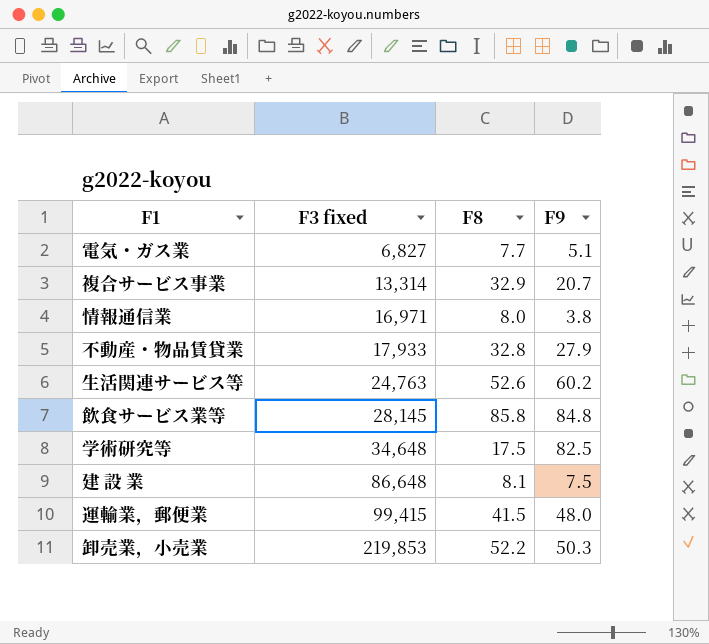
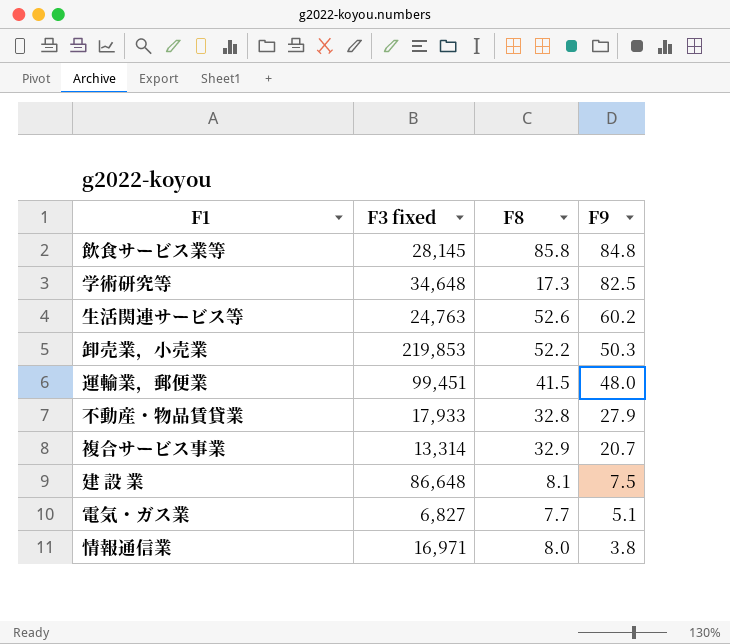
row order: F3 fixed ascending -> F9 descending
学術研究等 | F8: 17.5 -> 17.3
運輸業，郵便業 | F3 fixed: 99,415 -> 99,451

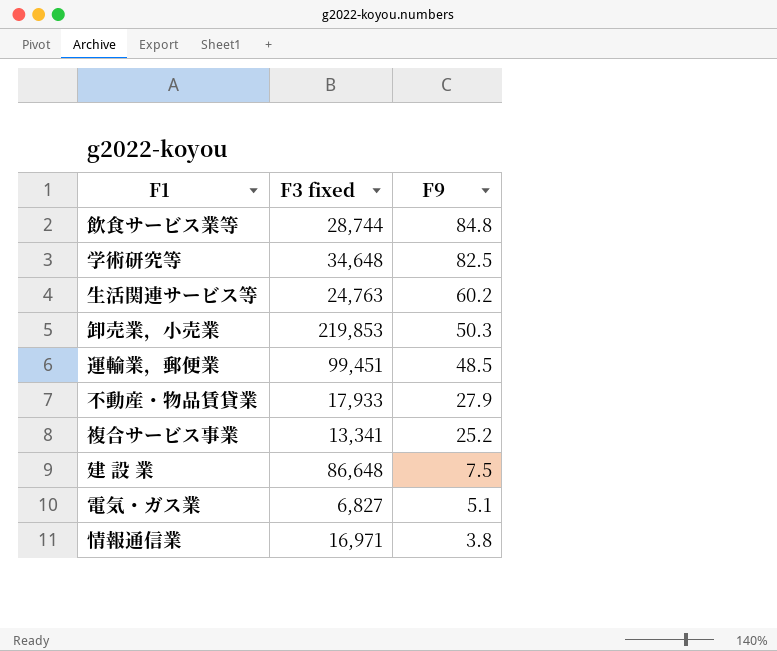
column F8 | position: 3 -> none
飲食サービス業等 | F3 fixed: 28,145 -> 28,744
運輸業，郵便業 | F9: 48.0 -> 48.5
複合サービス事業 | F3 fixed: 13,314 -> 13,341
複合サービス事業 | F9: 20.7 -> 25.2

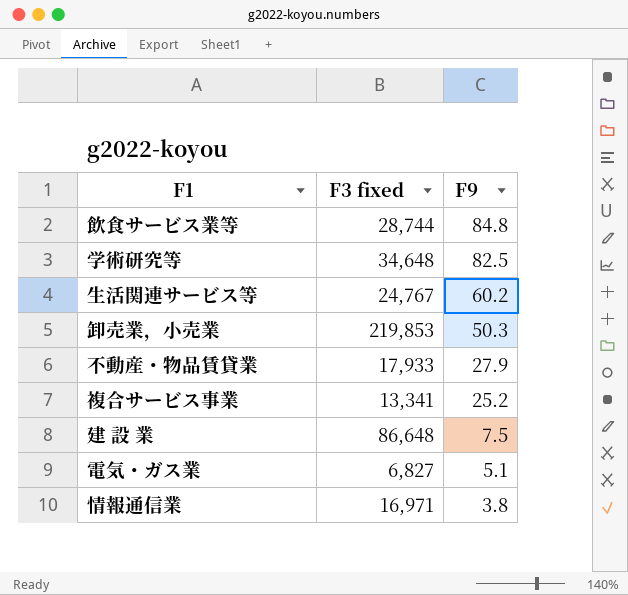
row 運輸業，郵便業: 99,451 | 48.5 -> none
生活関連サービス等 | F3 fixed: 24,763 -> 24,767

